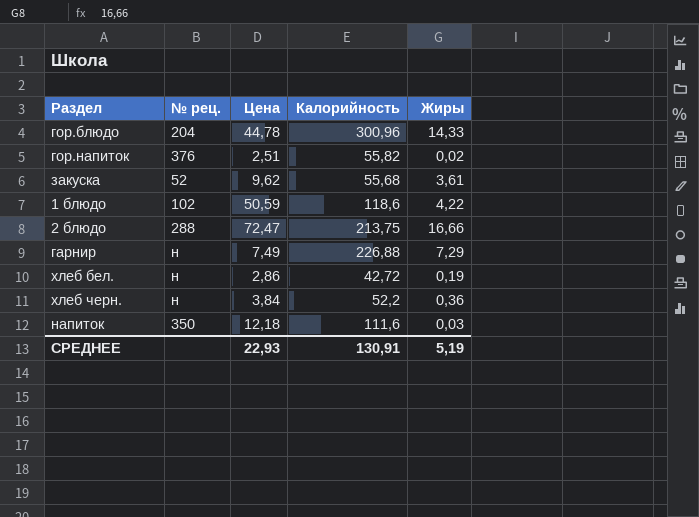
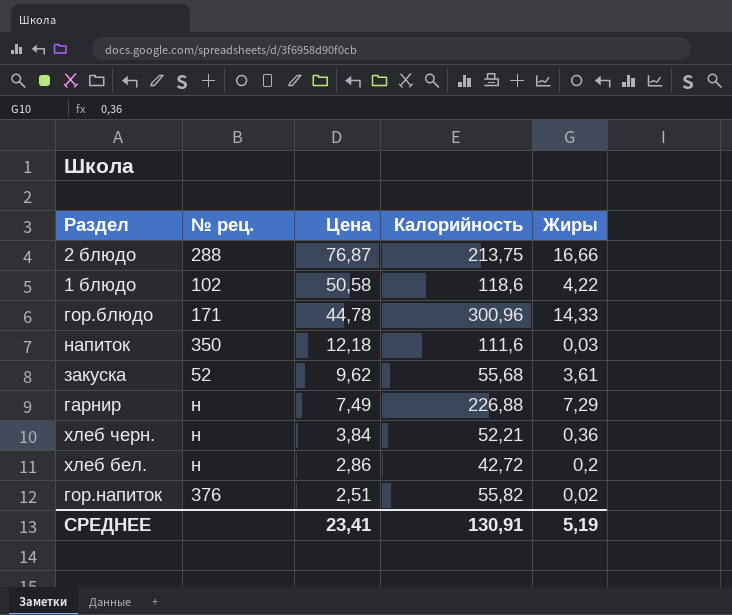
row order: none -> Цена descending
2 блюдо | Цена: 72,47 -> 76,87
1 блюдо | Цена: 50,59 -> 50,58
гор.блюдо | № рец.: 204 -> 171
хлеб черн. | Калорийность: 52,2 -> 52,21
хлеб бел. | Жиры: 0,19 -> 0,2
СРЕДНЕЕ | Цена: 22,93 -> 23,41

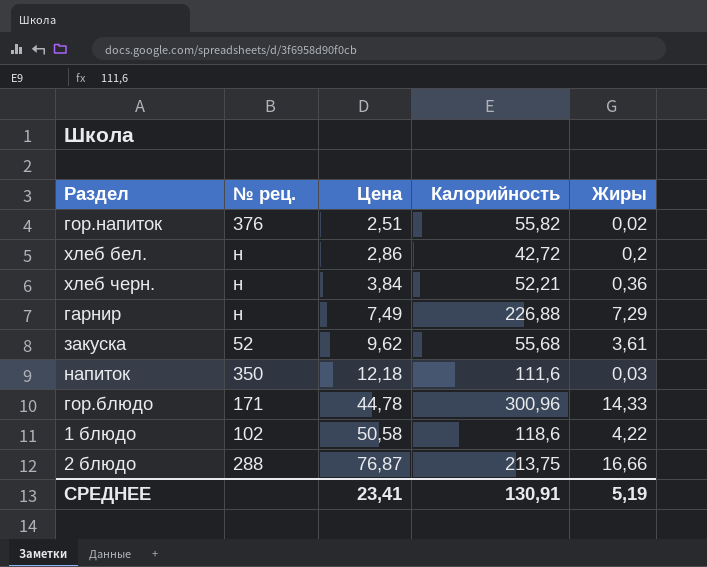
row order: Цена descending -> Цена ascending

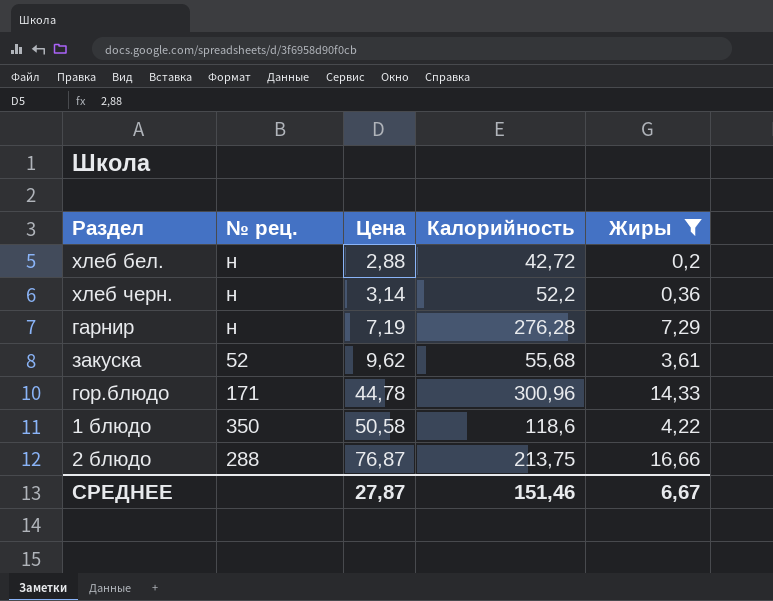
filter: none -> Жиры >= 0,2
хлеб бел. | Цена: 2,86 -> 2,88
хлеб черн. | Цена: 3,84 -> 3,14
хлеб черн. | Калорийность: 52,21 -> 52,2
гарнир | Цена: 7,49 -> 7,19
гарнир | Калорийность: 226,88 -> 276,28
1 блюдо | № рец.: 102 -> 350
СРЕДНЕЕ | Цена: 23,41 -> 27,87
СРЕДНЕЕ | Калорийность: 130,91 -> 151,46
СРЕДНЕЕ | Жиры: 5,19 -> 6,67

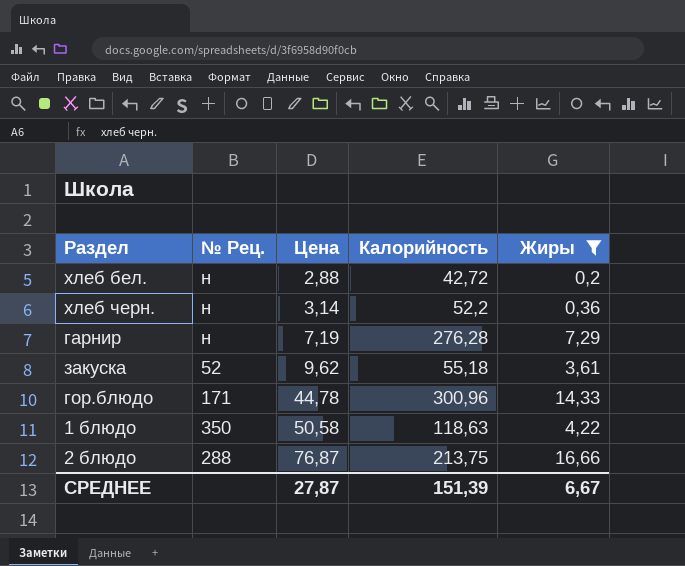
column name: № рец. -> № Рец.
закуска | Калорийность: 55,68 -> 55,18
1 блюдо | Калорийность: 118,6 -> 118,63
СРЕДНЕЕ | Калорийность: 151,46 -> 151,39

